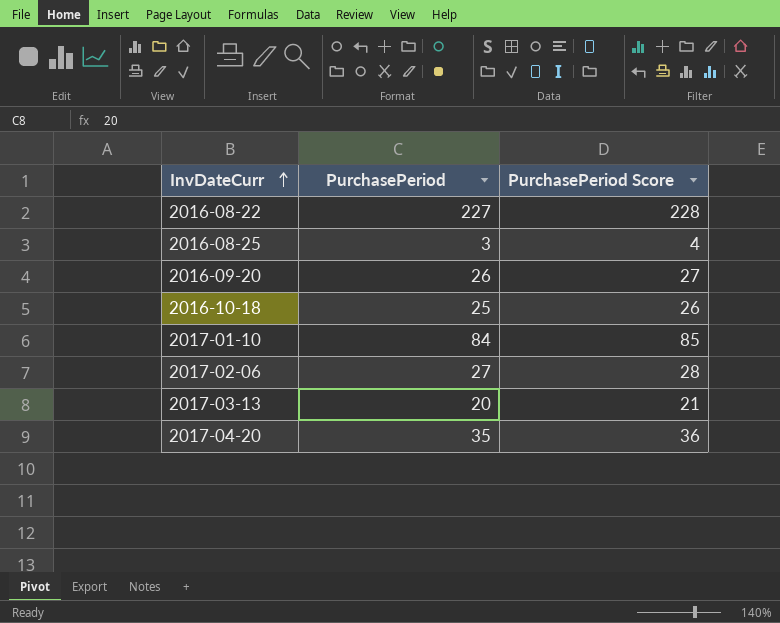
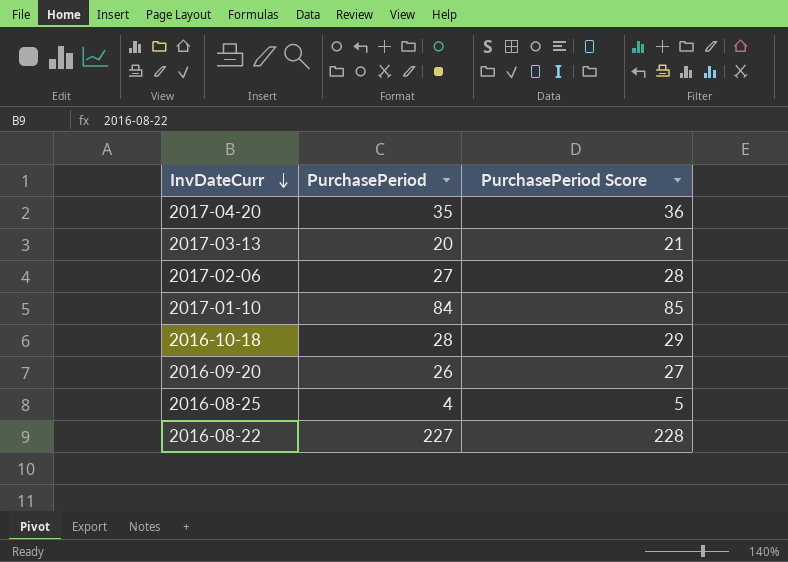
row order: InvDateCurr ascending -> InvDateCurr descending
2016-10-18 | PurchasePeriod: 25 -> 28
2016-10-18 | PurchasePeriod Score: 26 -> 29
2016-08-25 | PurchasePeriod: 3 -> 4
2016-08-25 | PurchasePeriod Score: 4 -> 5

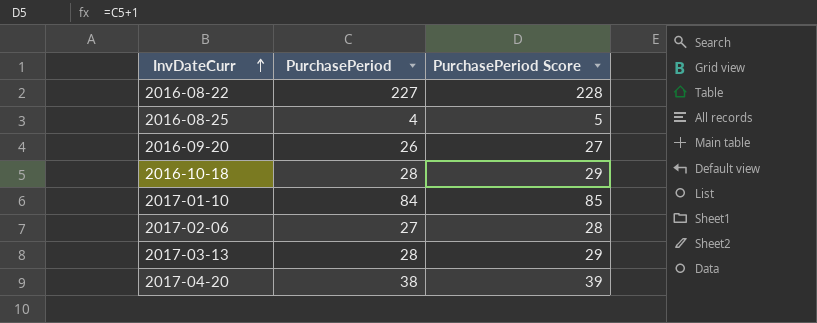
row order: InvDateCurr descending -> InvDateCurr ascending
2017-03-13 | PurchasePeriod: 20 -> 28
2017-03-13 | PurchasePeriod Score: 21 -> 29
2017-04-20 | PurchasePeriod: 35 -> 38
2017-04-20 | PurchasePeriod Score: 36 -> 39

